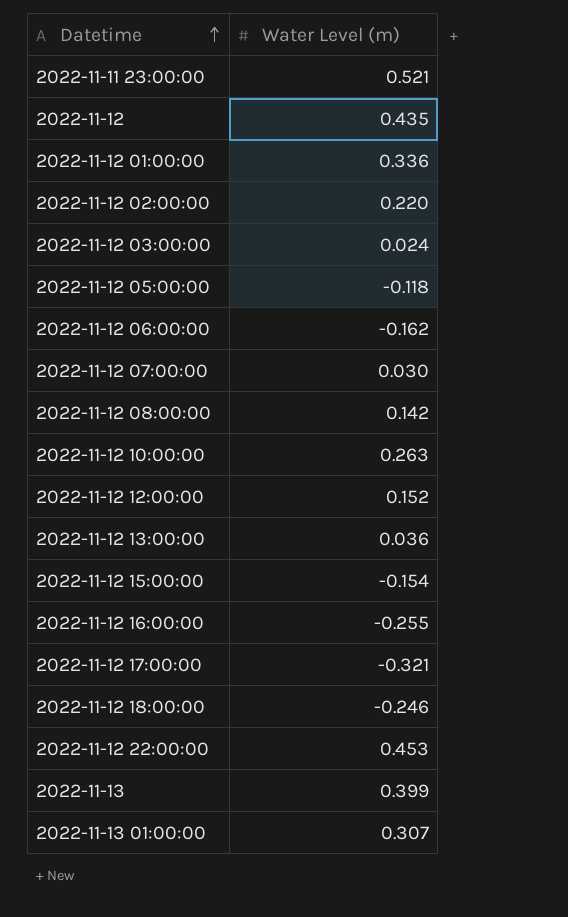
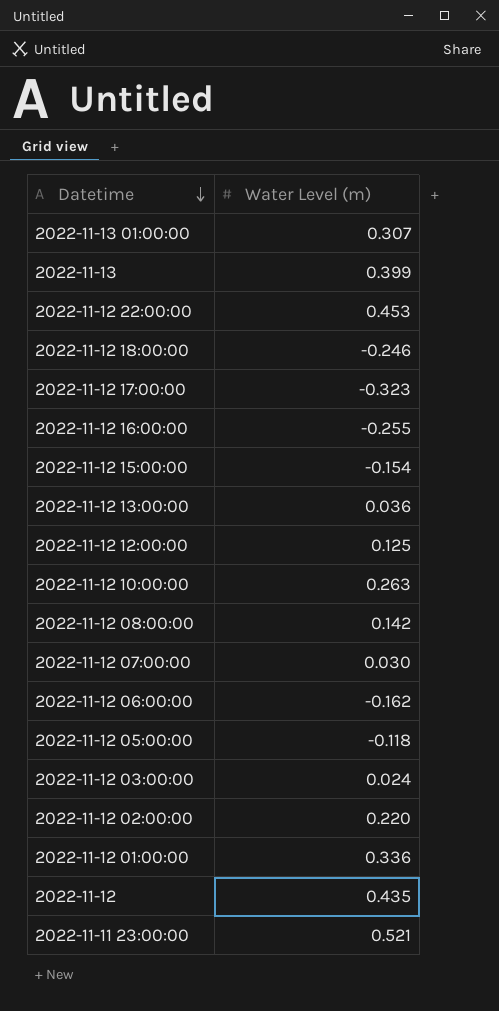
row order: Datetime ascending -> Datetime descending
2022-11-12 17:00:00 | Water Level (m): -0.321 -> -0.323
2022-11-12 12:00:00 | Water Level (m): 0.152 -> 0.125

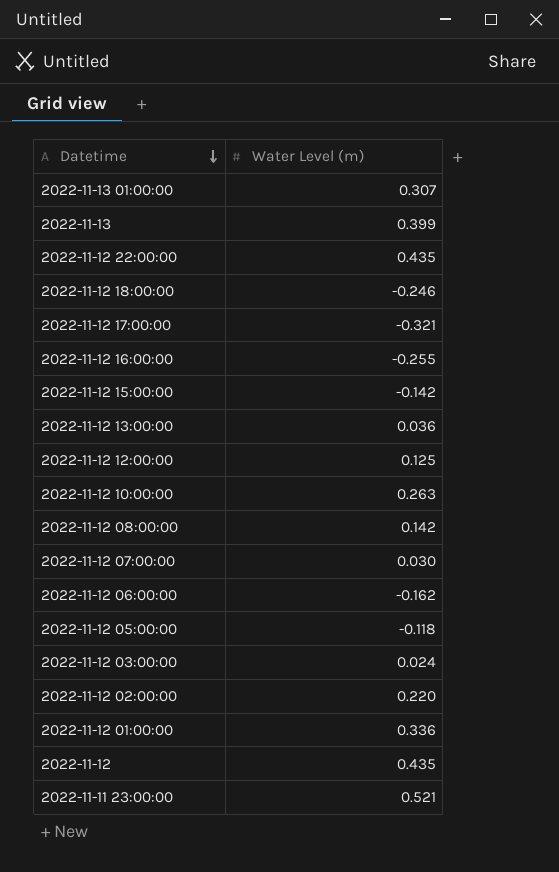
2022-11-12 22:00:00 | Water Level (m): 0.453 -> 0.435
2022-11-12 17:00:00 | Water Level (m): -0.323 -> -0.321
2022-11-12 15:00:00 | Water Level (m): -0.154 -> -0.142

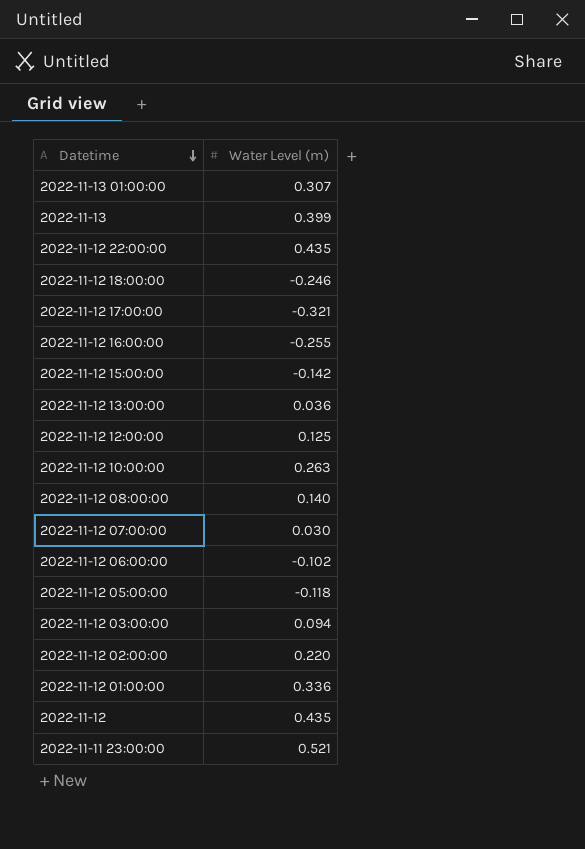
2022-11-12 08:00:00 | Water Level (m): 0.142 -> 0.140
2022-11-12 06:00:00 | Water Level (m): -0.162 -> -0.102
2022-11-12 03:00:00 | Water Level (m): 0.024 -> 0.094

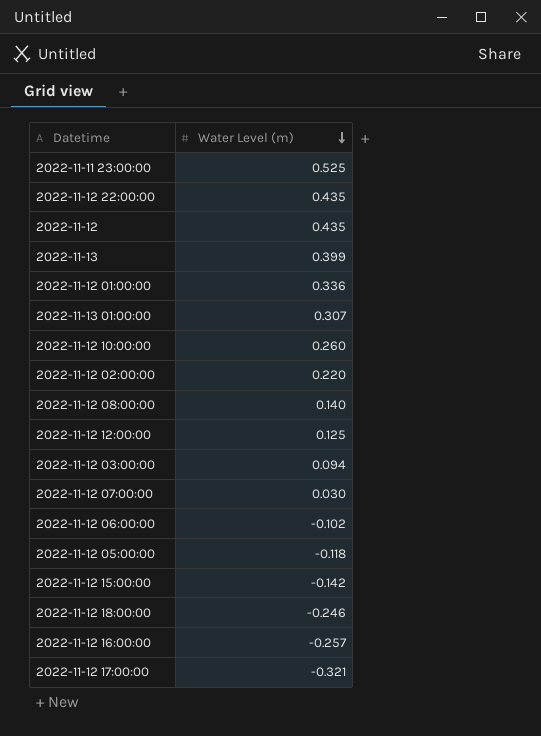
row order: Datetime descending -> Water Level (m) descending
row 2022-11-12 13:00:00: 0.036 -> none
2022-11-11 23:00:00 | Water Level (m): 0.521 -> 0.525
2022-11-12 10:00:00 | Water Level (m): 0.263 -> 0.260
2022-11-12 16:00:00 | Water Level (m): -0.255 -> -0.257

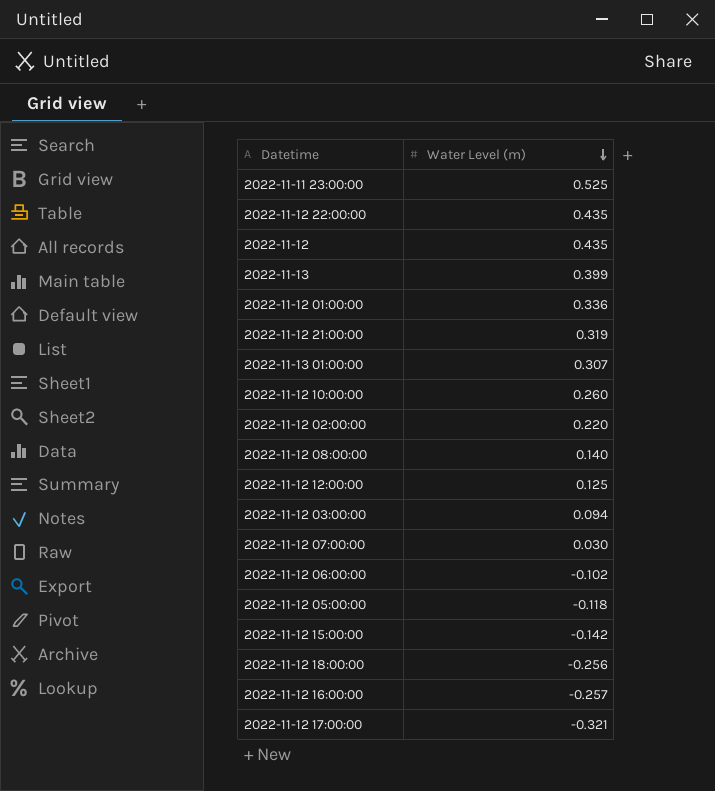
row 2022-11-12 21:00:00: none -> 0.319
2022-11-12 18:00:00 | Water Level (m): -0.246 -> -0.256

